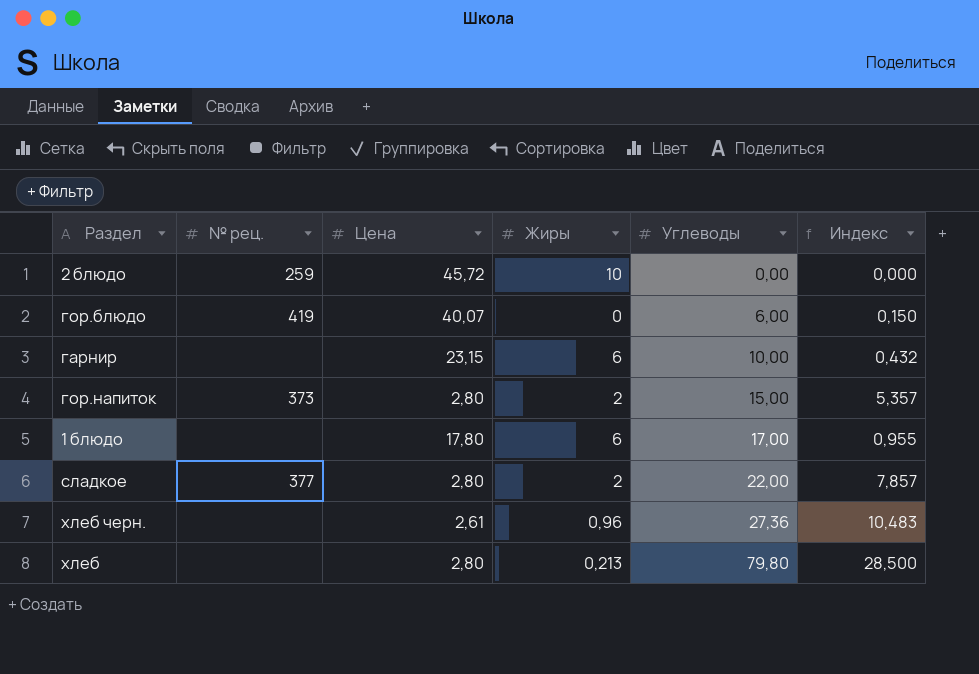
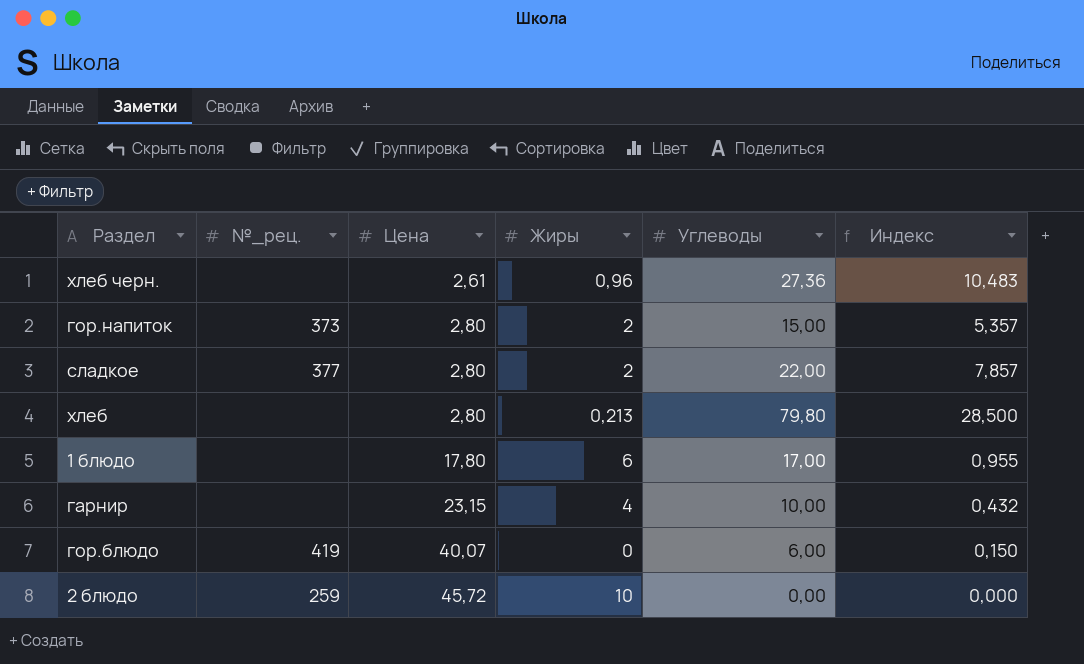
row order: Углеводы ascending -> Цена ascending
column name: № рец. -> №_рец.
гарнир | Жиры: 6 -> 4

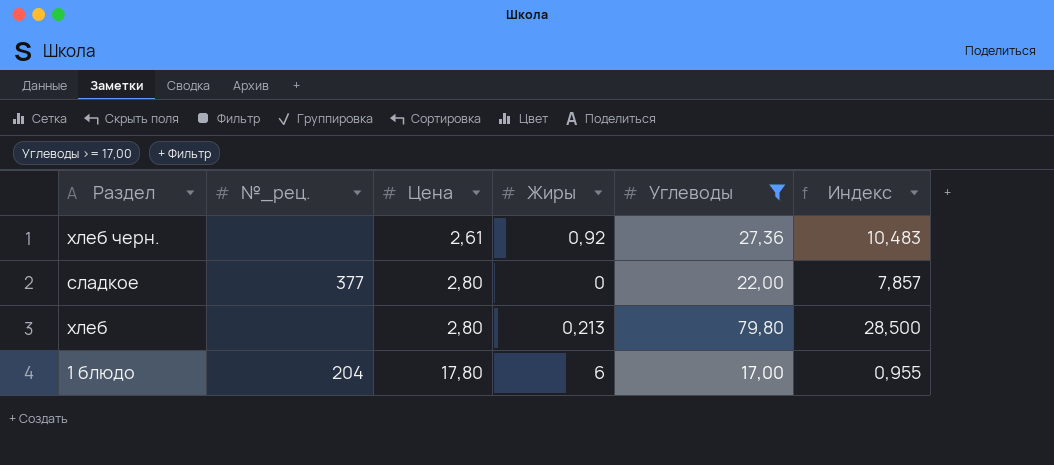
filter: none -> Углеводы >= 17,00
хлеб черн. | Жиры: 0,96 -> 0,92
сладкое | Жиры: 2 -> 0
1 блюдо | №_рец.: none -> 204

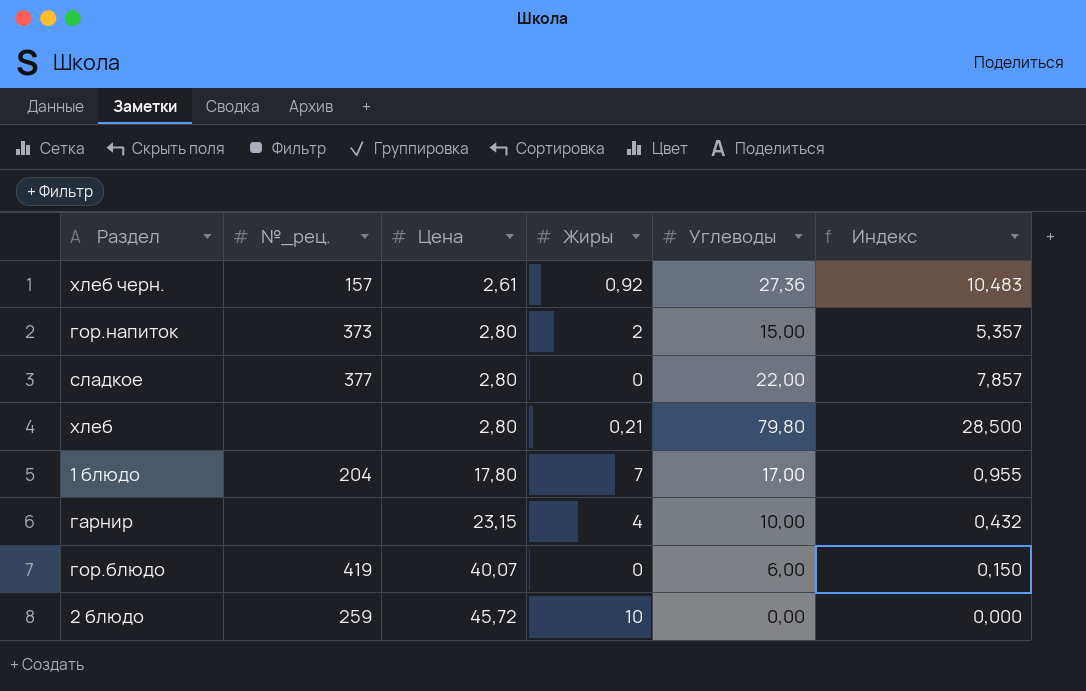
filter: Углеводы >= 17,00 -> none
хлеб черн. | №_рец.: none -> 157
хлеб | Жиры: 0,213 -> 0,21
1 блюдо | Жиры: 6 -> 7

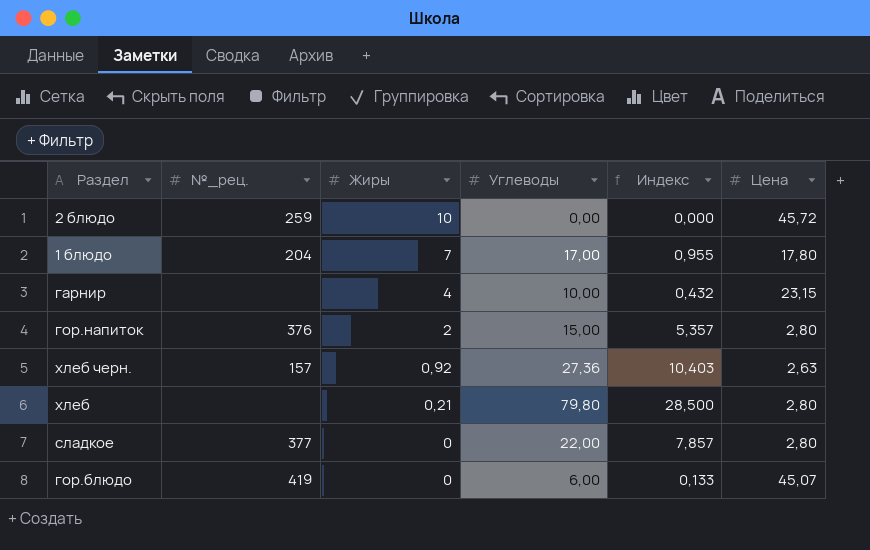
row order: Цена ascending -> Жиры descending
column Цена | position: 3 -> 6
гор.напиток | №_рец.: 373 -> 376
хлеб черн. | Индекс: 10,483 -> 10,403
хлеб черн. | Цена: 2,61 -> 2,63
гор.блюдо | Индекс: 0,150 -> 0,133
гор.блюдо | Цена: 40,07 -> 45,07

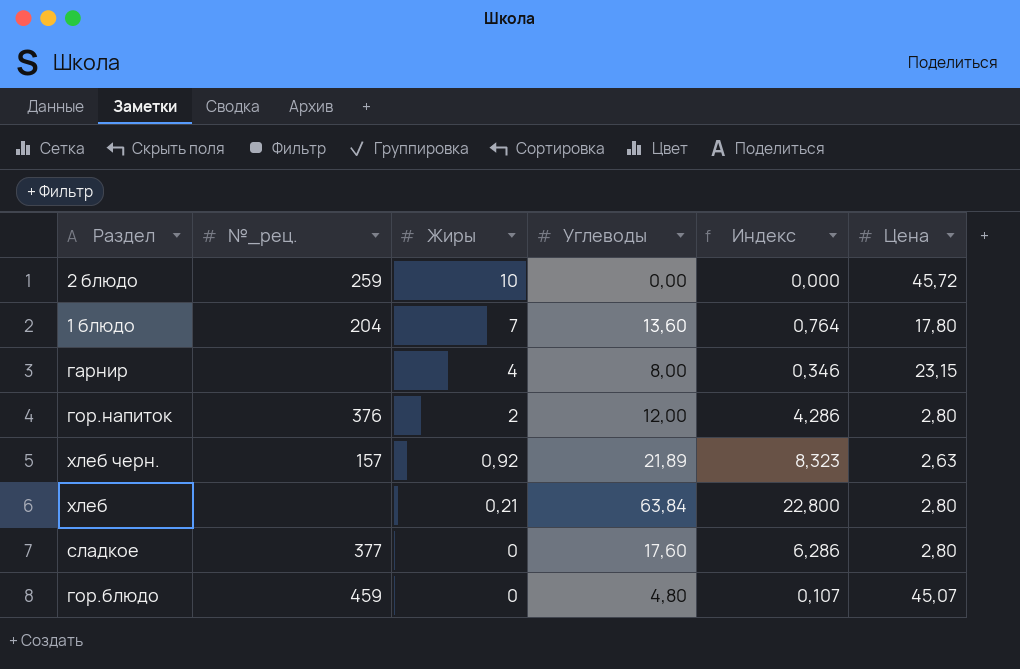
1 блюдо | Углеводы: 17,00 -> 13,60
1 блюдо | Индекс: 0,955 -> 0,764
гарнир | Углеводы: 10,00 -> 8,00
гарнир | Индекс: 0,432 -> 0,346
гор.напиток | Углеводы: 15,00 -> 12,00
гор.напиток | Индекс: 5,357 -> 4,286
хлеб черн. | Углеводы: 27,36 -> 21,89
хлеб черн. | Индекс: 10,403 -> 8,323
хлеб | Углеводы: 79,80 -> 63,84
хлеб | Индекс: 28,500 -> 22,800
сладкое | Углеводы: 22,00 -> 17,60
сладкое | Индекс: 7,857 -> 6,286
гор.блюдо | №_рец.: 419 -> 459
гор.блюдо | Углеводы: 6,00 -> 4,80
гор.блюдо | Индекс: 0,133 -> 0,107

